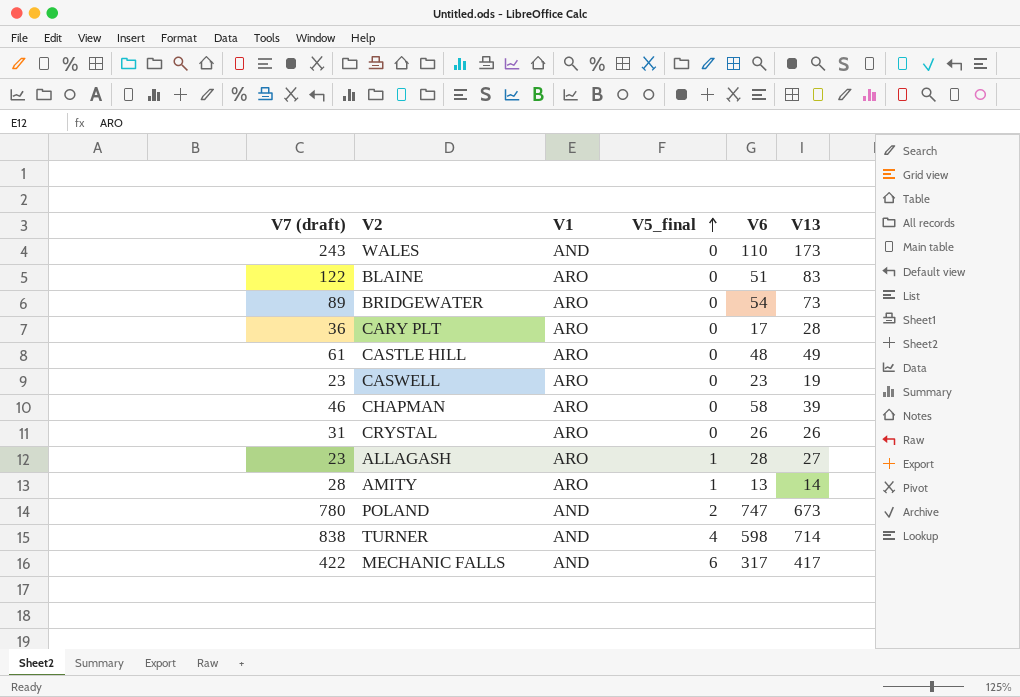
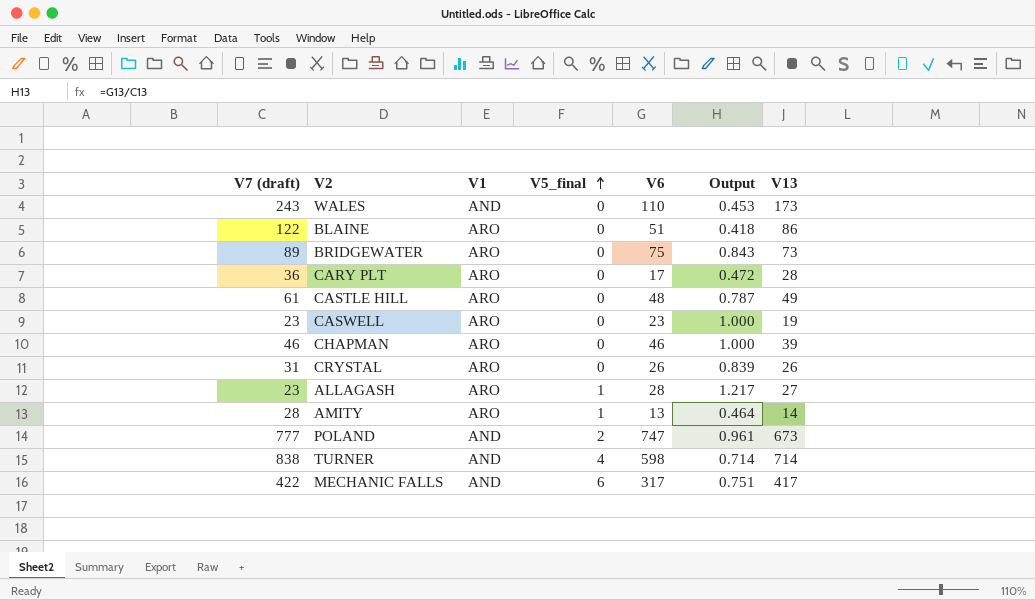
column Output | formula: none -> [V6] / [V7 (draft)]
BLAINE | V13: 83 -> 86
BRIDGEWATER | V6: 54 -> 75
CHAPMAN | V6: 58 -> 46
POLAND | V7 (draft): 780 -> 777

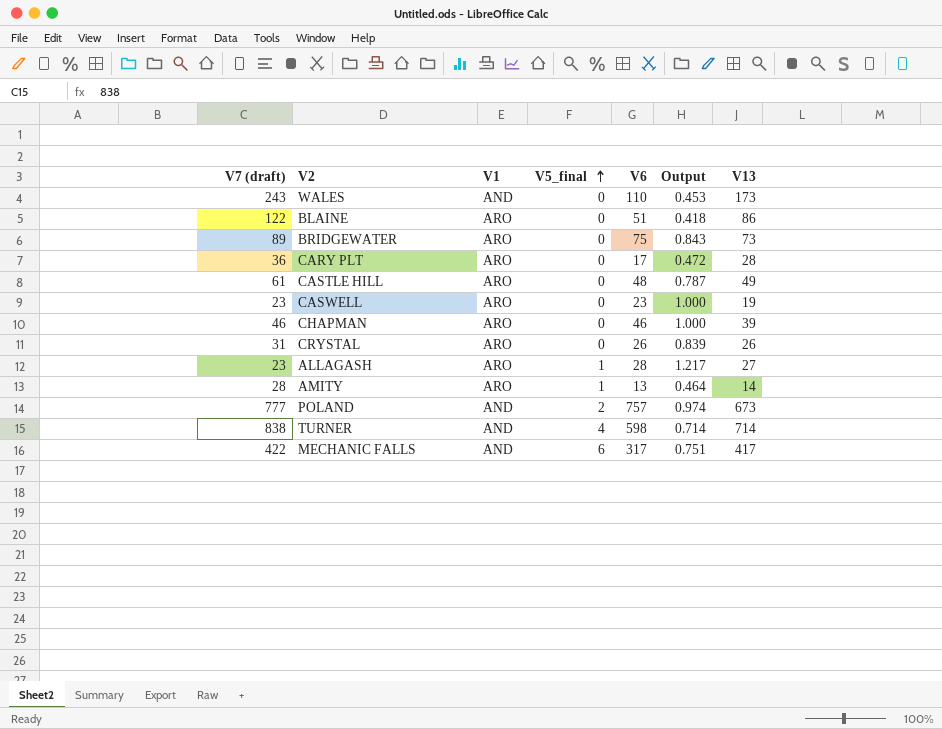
POLAND | V6: 747 -> 757
POLAND | Output: 0.961 -> 0.974

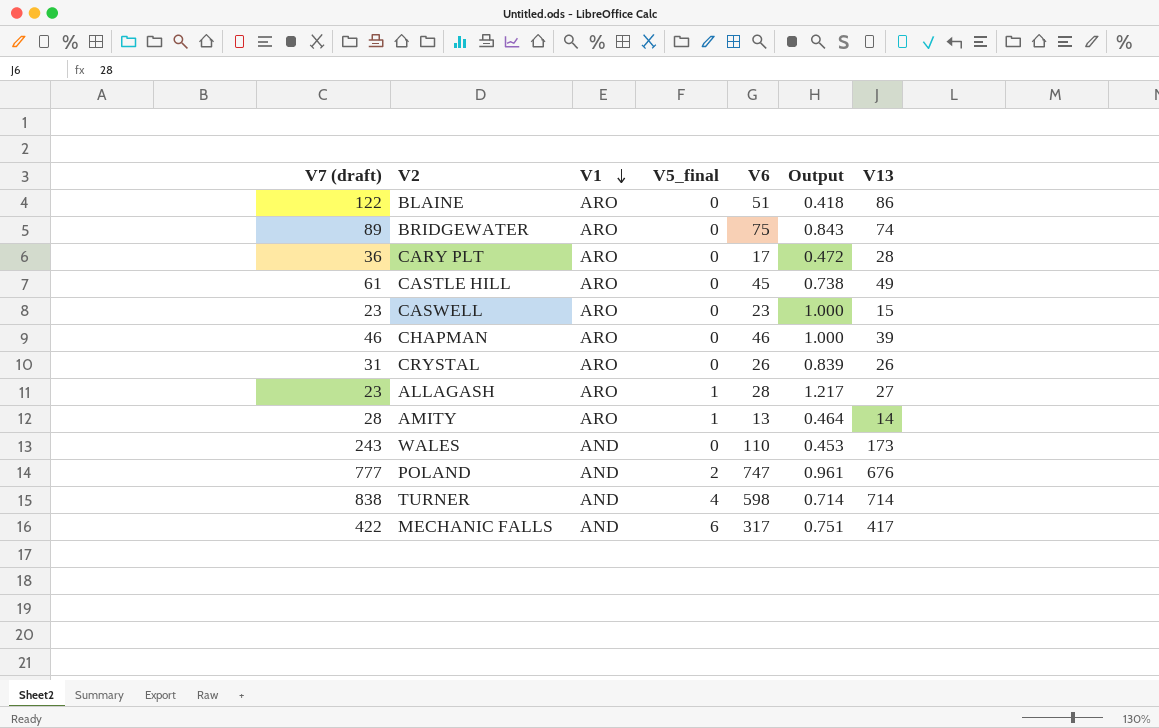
row order: V5_final ascending -> V1 descending
BRIDGEWATER | V13: 73 -> 74
CASTLE HILL | V6: 48 -> 45
CASTLE HILL | Output: 0.787 -> 0.738
CASWELL | V13: 19 -> 15
POLAND | V6: 757 -> 747
POLAND | Output: 0.974 -> 0.961
POLAND | V13: 673 -> 676

